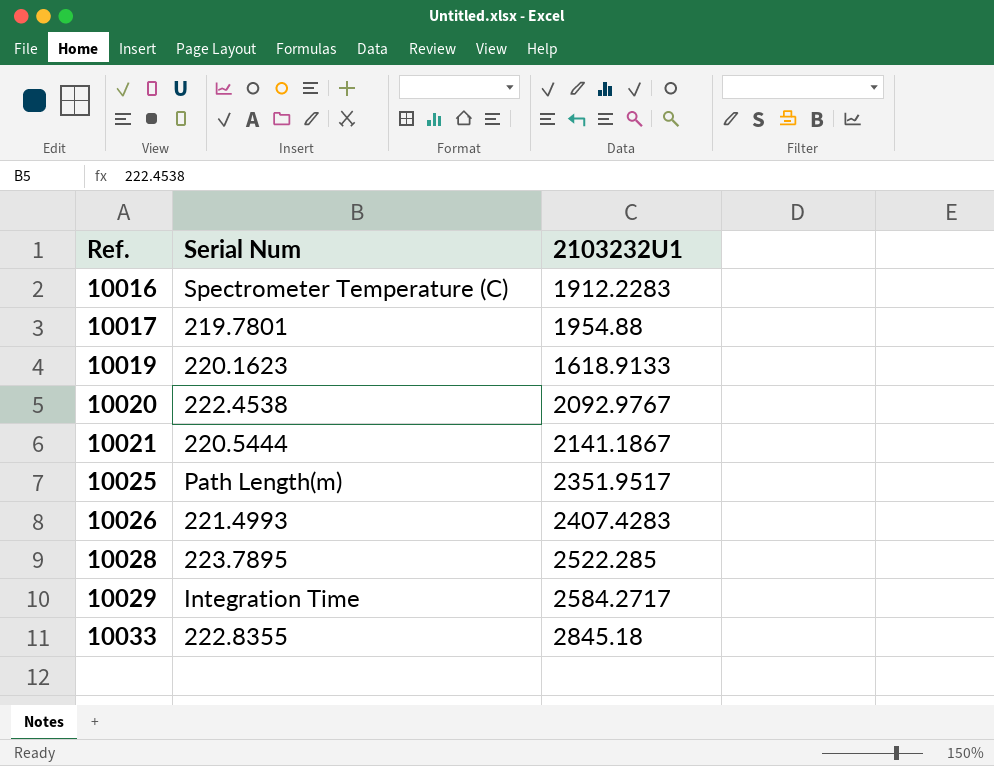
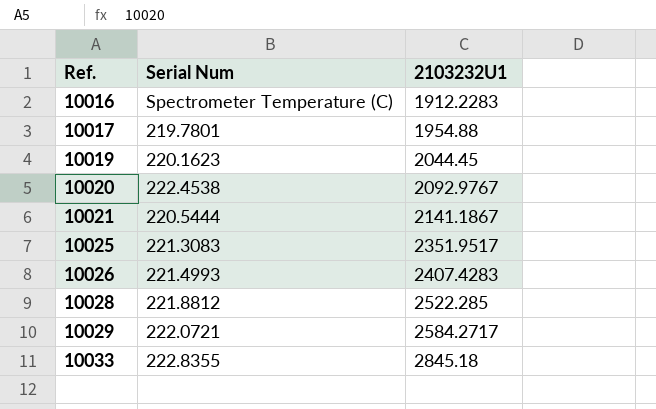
10019 | 2103232U1: 1618.9133 -> 2044.45
10025 | Serial Num: Path Length(m) -> 221.3083
10028 | Serial Num: 223.7895 -> 221.8812
10029 | Serial Num: Integration Time -> 222.0721

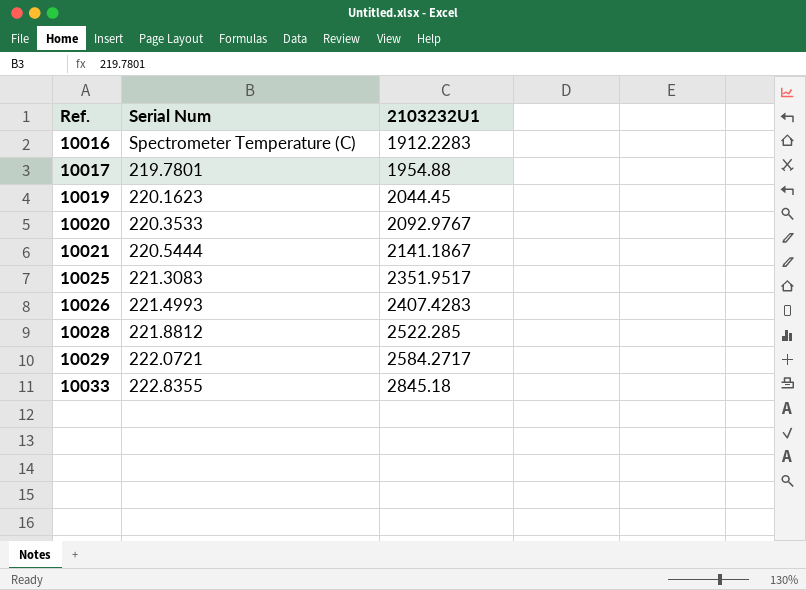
10020 | Serial Num: 222.4538 -> 220.3533

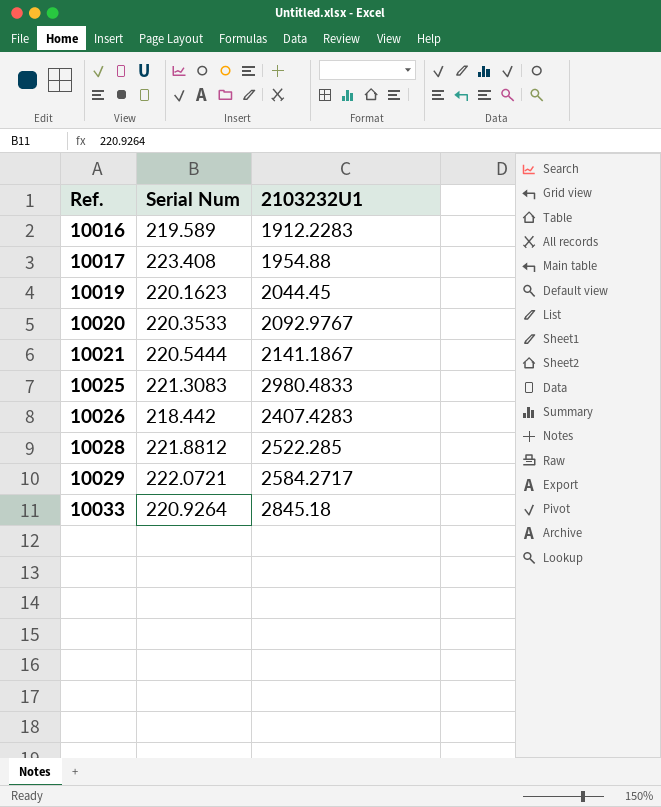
10016 | Serial Num: Spectrometer Temperature (C) -> 219.589
10017 | Serial Num: 219.7801 -> 223.408
10025 | 2103232U1: 2351.9517 -> 2980.4833
10026 | Serial Num: 221.4993 -> 218.442
10033 | Serial Num: 222.8355 -> 220.9264

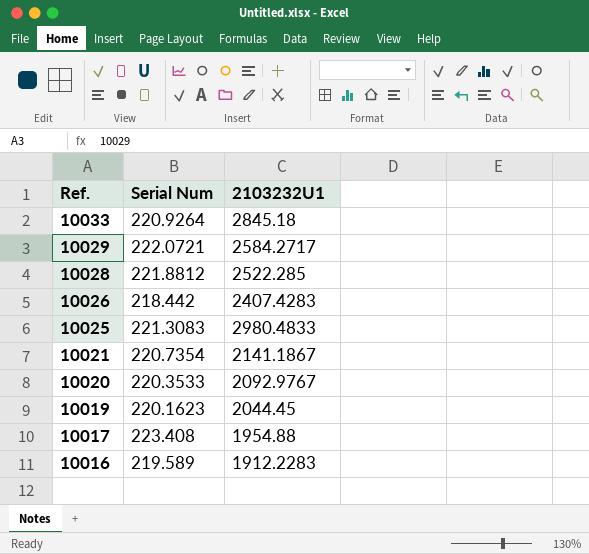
row order: Ref. ascending -> Ref. descending
10021 | Serial Num: 220.5444 -> 220.7354

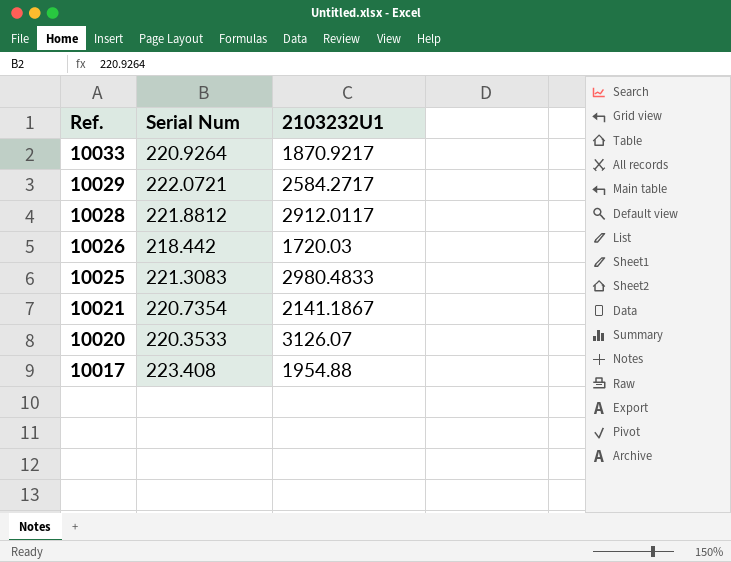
row 10019: 220.1623 | 2044.45 -> none
row 10016: 219.589 | 1912.2283 -> none
10033 | 2103232U1: 2845.18 -> 1870.9217
10028 | 2103232U1: 2522.285 -> 2912.0117
10026 | 2103232U1: 2407.4283 -> 1720.03
10020 | 2103232U1: 2092.9767 -> 3126.07

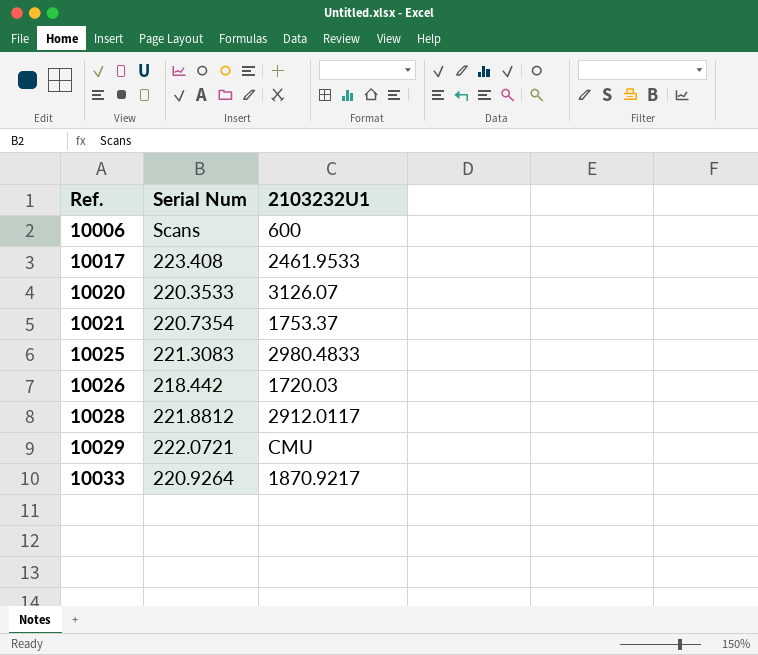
row order: Ref. descending -> Ref. ascending
row 10006: none -> Scans | 600
10017 | 2103232U1: 1954.88 -> 2461.9533
10021 | 2103232U1: 2141.1867 -> 1753.37
10029 | 2103232U1: 2584.2717 -> CMU

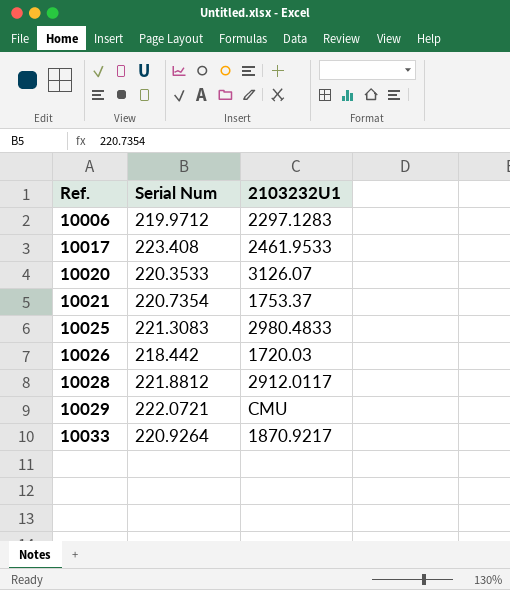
10006 | Serial Num: Scans -> 219.9712
10006 | 2103232U1: 600 -> 2297.1283

